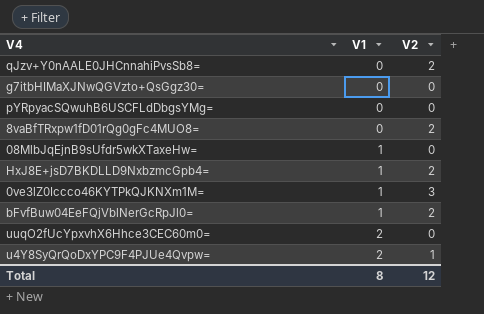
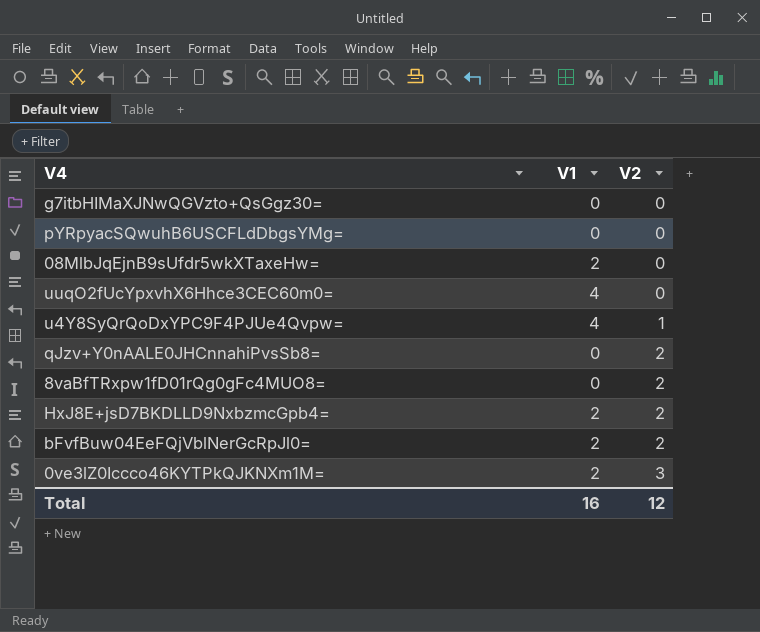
row order: V1 ascending -> V2 ascending
08MlbJqEjnB9sUfdr5wkXTaxeHw= | V1: 1 -> 2
uuqO2fUcYpxvhX6Hhce3CEC60m0= | V1: 2 -> 4
u4Y8SyQrQoDxYPC9F4PJUe4Qvpw= | V1: 2 -> 4
HxJ8E+jsD7BKDLLD9NxbzmcGpb4= | V1: 1 -> 2
bFvfBuw04EeFQjVblNerGcRpJl0= | V1: 1 -> 2
0ve3lZ0Iccco46KYTPkQJKNXm1M= | V1: 1 -> 2
Total | V1: 8 -> 16

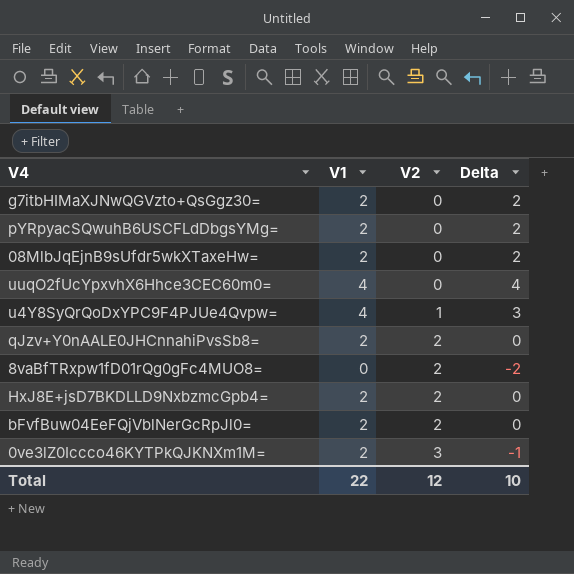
column Delta | formula: none -> [V1] - [V2]
g7itbHIMaXJNwQGVzto+QsGgz30= | V1: 0 -> 2
pYRpyacSQwuhB6USCFLdDbgsYMg= | V1: 0 -> 2
qJzv+Y0nAALE0JHCnnahiPvsSb8= | V1: 0 -> 2
Total | V1: 16 -> 22

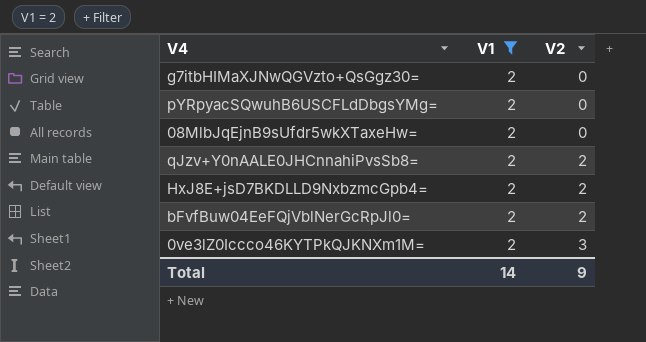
filter: none -> V1 = 2
column Delta | formula: [V1] - [V2] -> none
Total | V1: 22 -> 14
Total | V2: 12 -> 9

